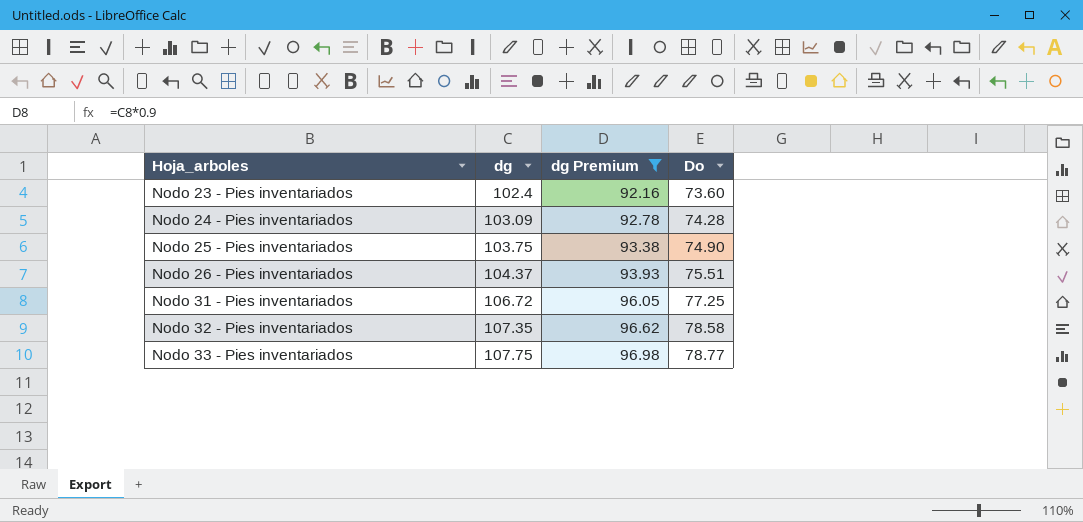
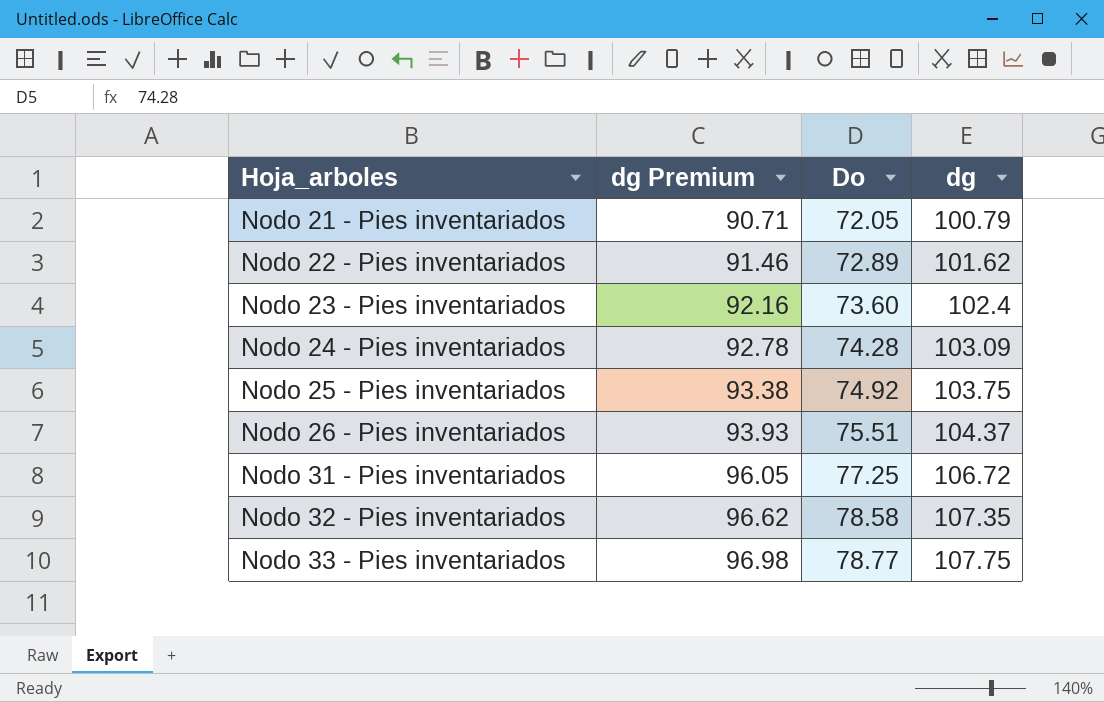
filter: dg Premium >= 92.16 -> none
column dg | position: 2 -> 4
Nodo 25 - Pies inventariados | Do: 74.90 -> 74.92

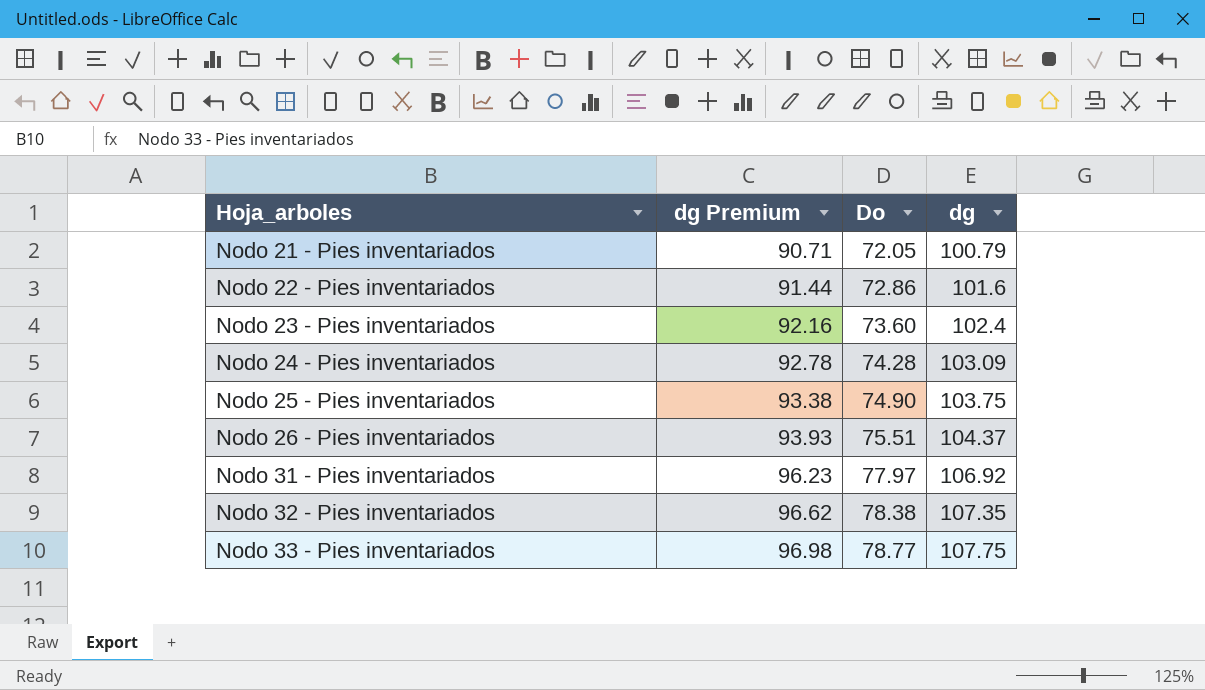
Nodo 22 - Pies inventariados | dg Premium: 91.46 -> 91.44
Nodo 22 - Pies inventariados | Do: 72.89 -> 72.86
Nodo 22 - Pies inventariados | dg: 101.62 -> 101.6
Nodo 25 - Pies inventariados | Do: 74.92 -> 74.90
Nodo 31 - Pies inventariados | dg Premium: 96.05 -> 96.23
Nodo 31 - Pies inventariados | Do: 77.25 -> 77.97
Nodo 31 - Pies inventariados | dg: 106.72 -> 106.92
Nodo 32 - Pies inventariados | Do: 78.58 -> 78.38

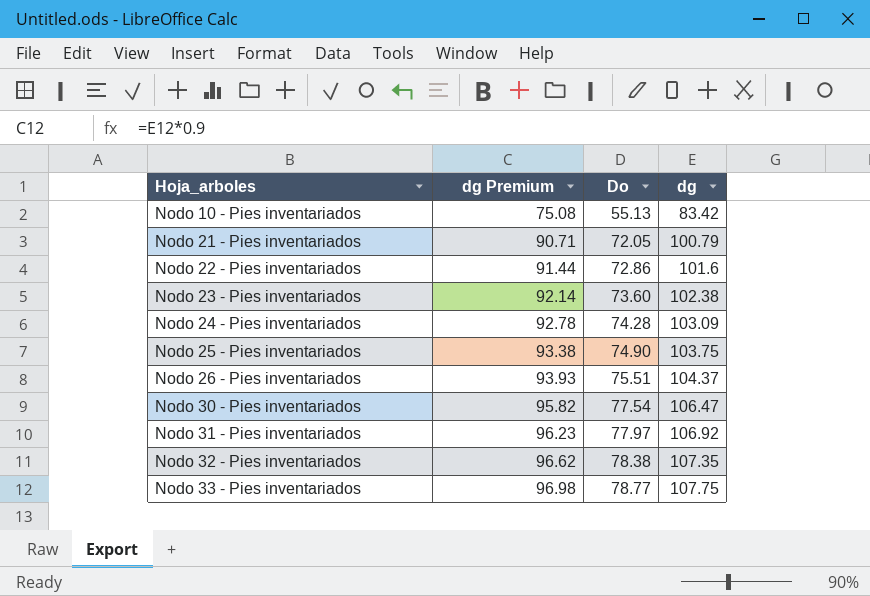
row Nodo 10 - Pies inventariados: none -> 75.08 | 55.13 | 83.42
Nodo 23 - Pies inventariados | dg Premium: 92.16 -> 92.14
Nodo 23 - Pies inventariados | dg: 102.4 -> 102.38
row Nodo 30 - Pies inventariados: none -> 95.82 | 77.54 | 106.47

